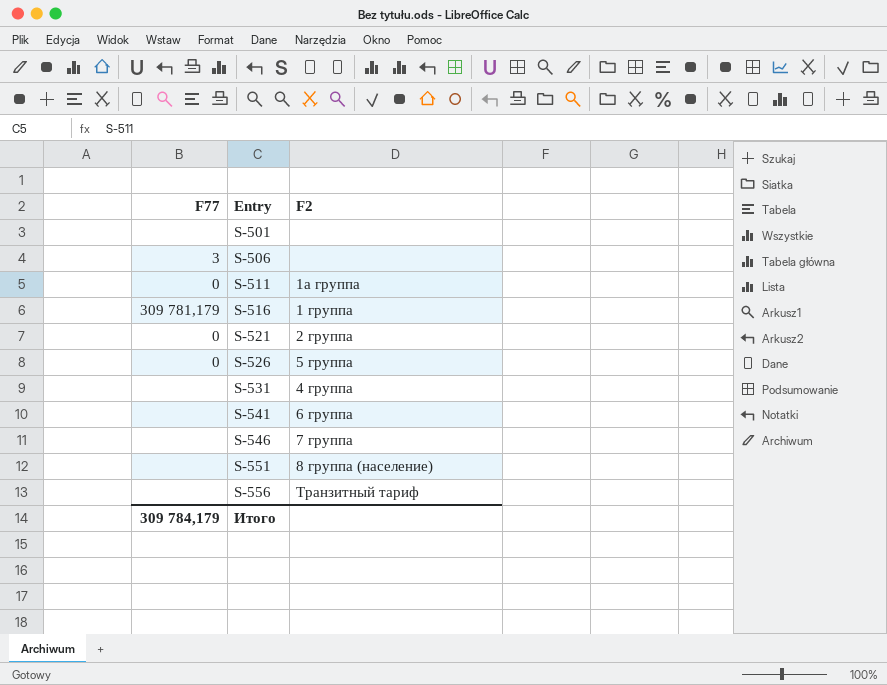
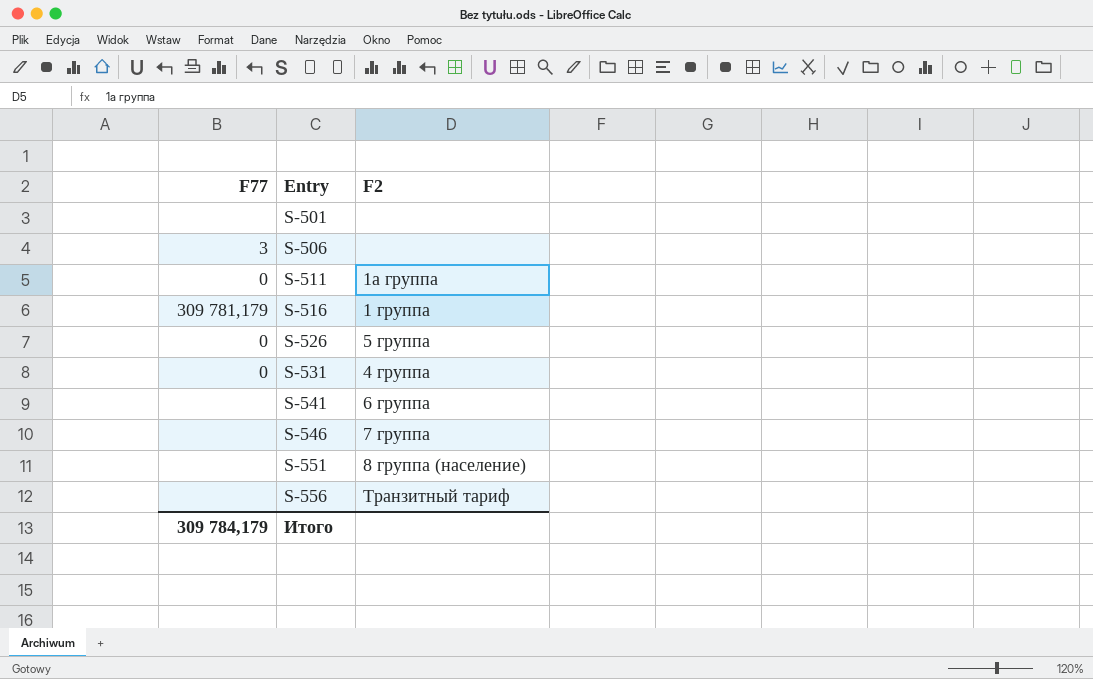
row S-521: 0 | 2 группа -> none
S-531 | F77: none -> 0

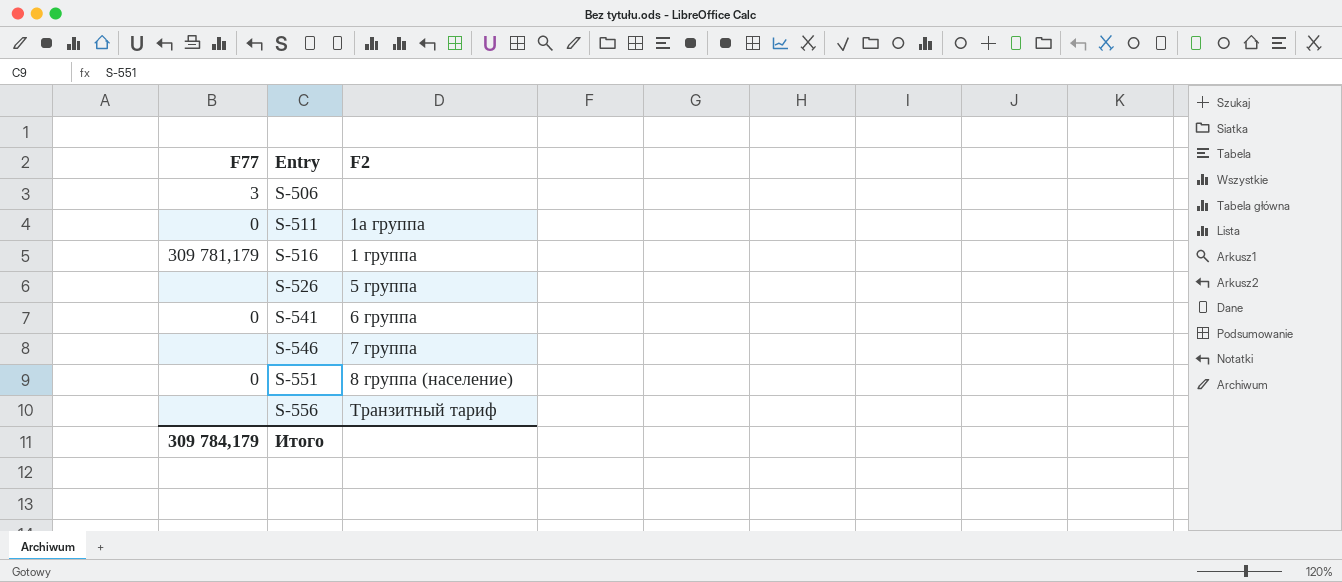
row S-501: none | none -> none
row S-531: 0 | 4 группа -> none
S-526 | F77: 0 -> none
S-541 | F77: none -> 0
S-551 | F77: none -> 0

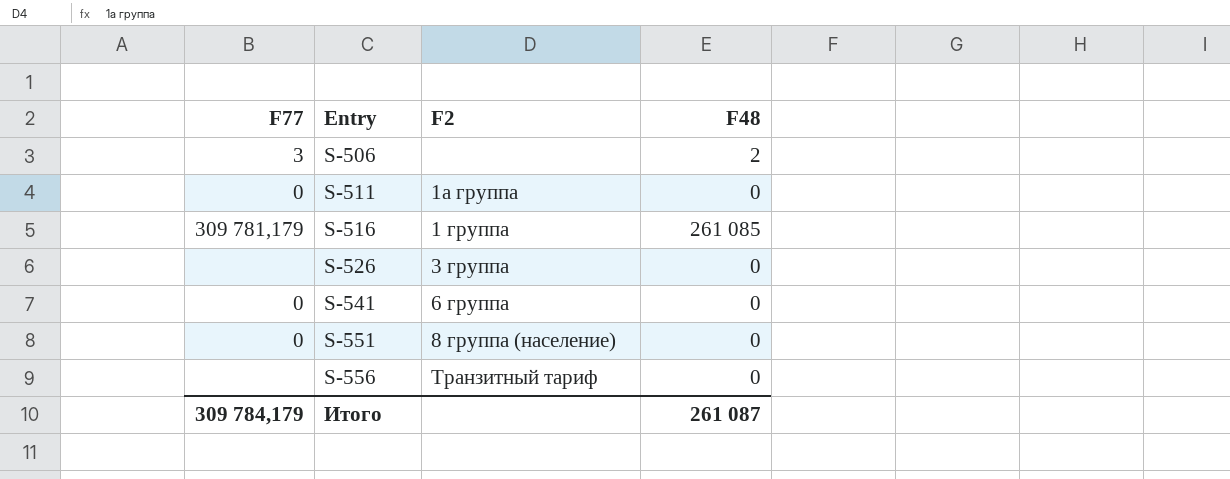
column F48 | position: none -> 4
row S-546: none | 7 группа -> none
S-526 | F2: 5 группа -> 3 группа

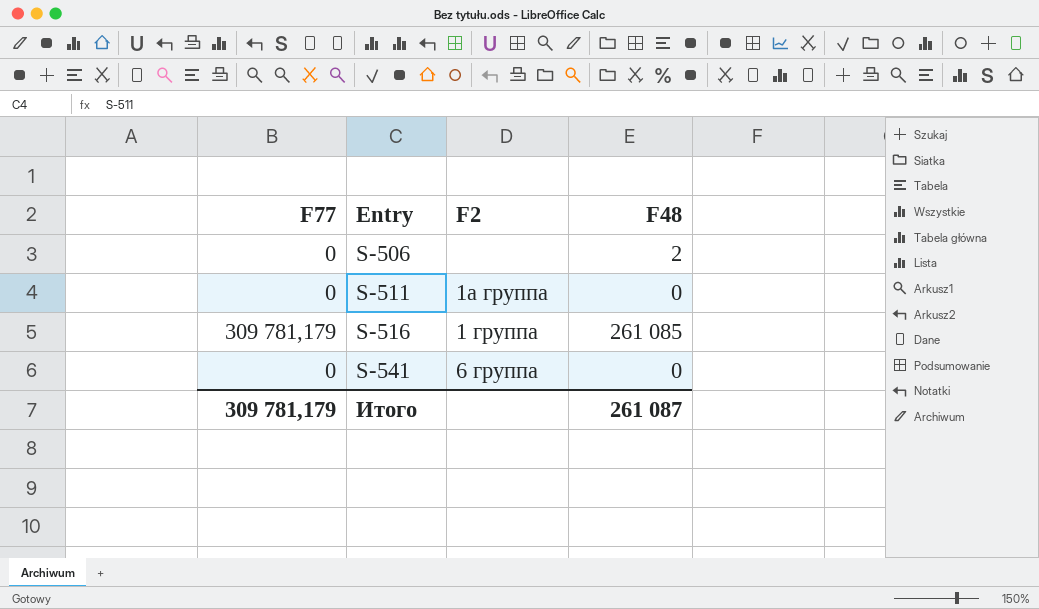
row S-526: none | 3 группа | 0 -> none
row S-551: 0 | 8 группа (население) | 0 -> none
row S-556: none | Транзитный тариф | 0 -> none
S-506 | F77: 3 -> 0
Итого | F77: 309 784,179 -> 309 781,179

